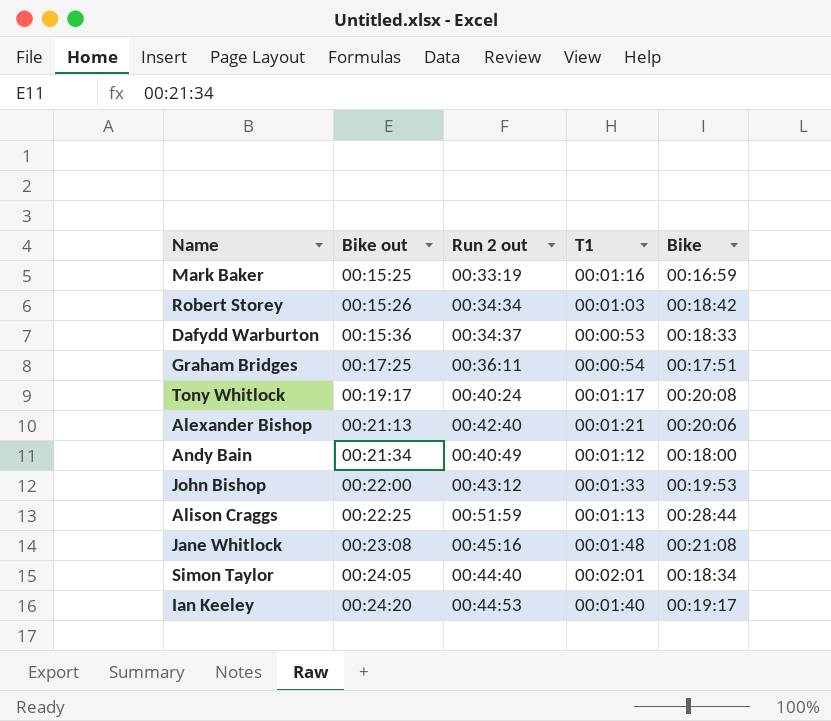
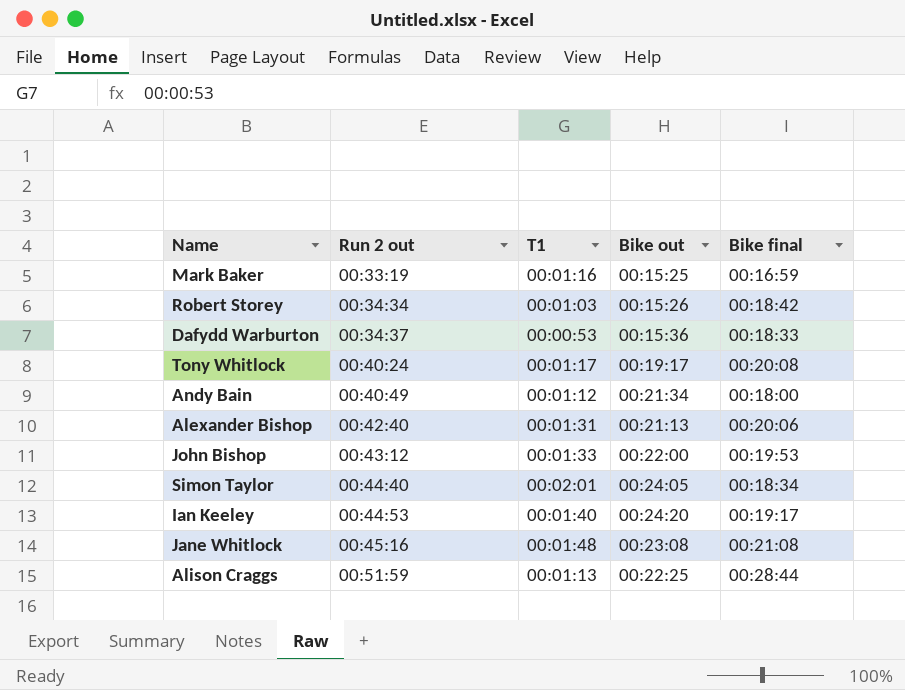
row order: Bike out ascending -> Run 2 out ascending
column Bike out | position: 2 -> 4
column name: Bike -> Bike final
row Graham Bridges: 00:17:25 | 00:36:11 | 00:00:54 | 00:17:51 -> none
Alexander Bishop | T1: 00:01:21 -> 00:01:31

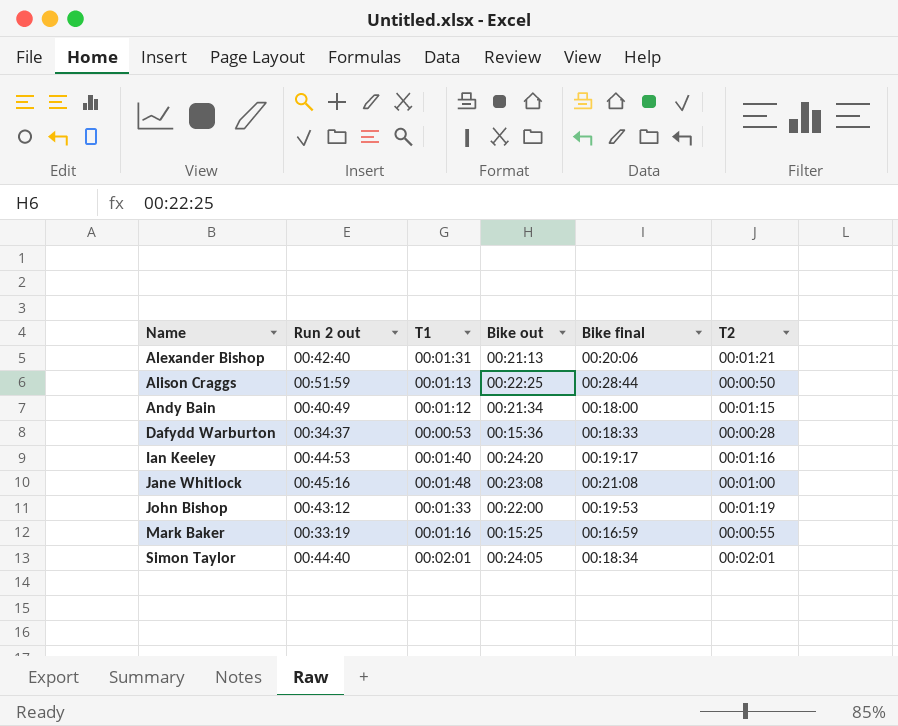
row order: Run 2 out ascending -> Name ascending
column T2 | position: none -> 6
row Robert Storey: 00:34:34 | 00:01:03 | 00:15:26 | 00:18:42 -> none
row Tony Whitlock: 00:40:24 | 00:01:17 | 00:19:17 | 00:20:08 -> none

